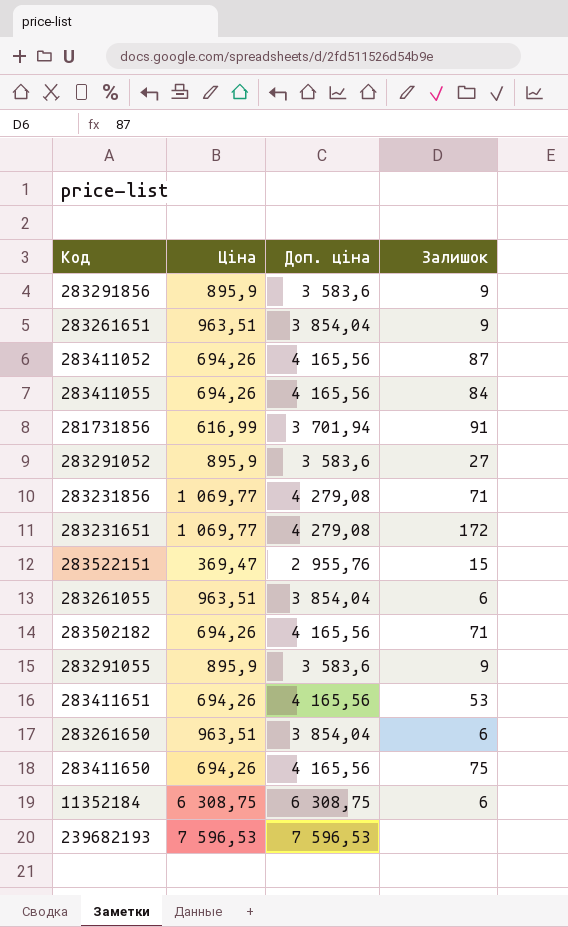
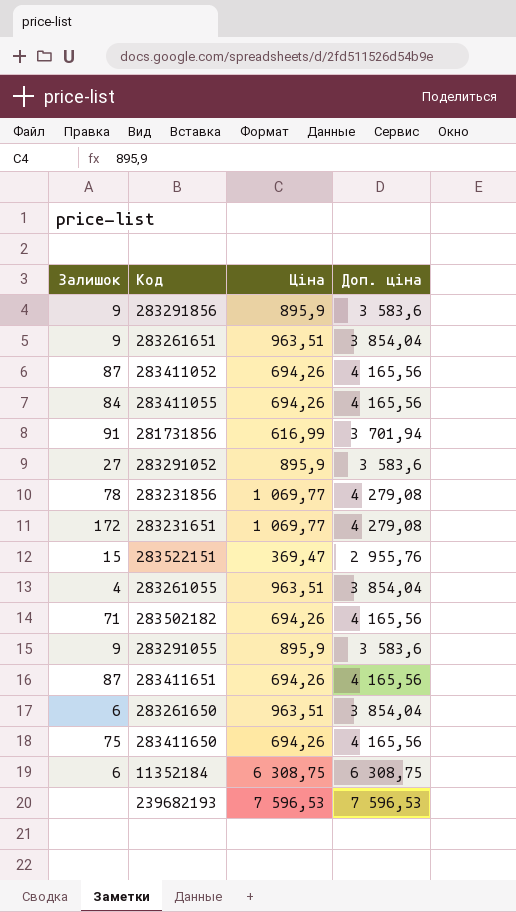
column Залишок | position: 4 -> 1
283231856 | Залишок: 71 -> 78
283261055 | Залишок: 6 -> 4
283411651 | Залишок: 53 -> 87

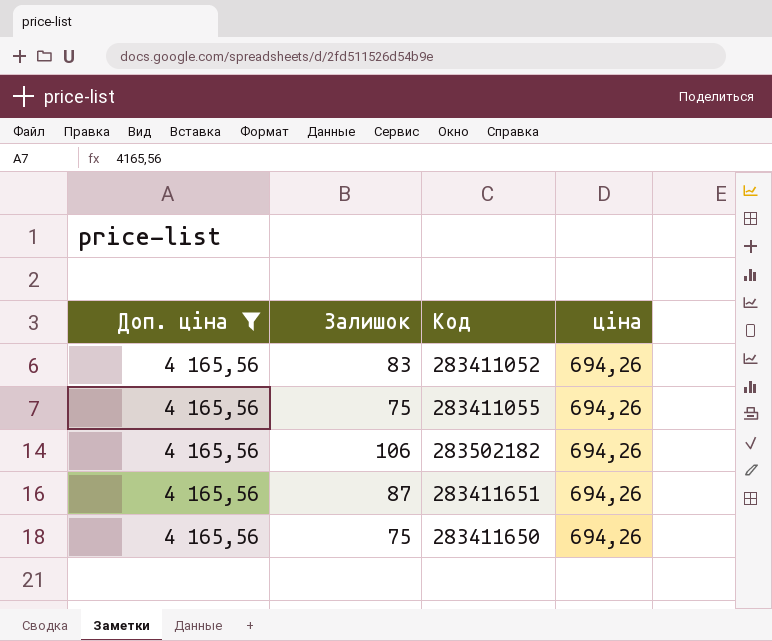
filter: none -> Доп. ціна = 4 165,56
column Доп. ціна | position: 4 -> 1
column name: Ціна -> ціна
283411052 | Залишок: 87 -> 83
283411055 | Залишок: 84 -> 75
283502182 | Залишок: 71 -> 106

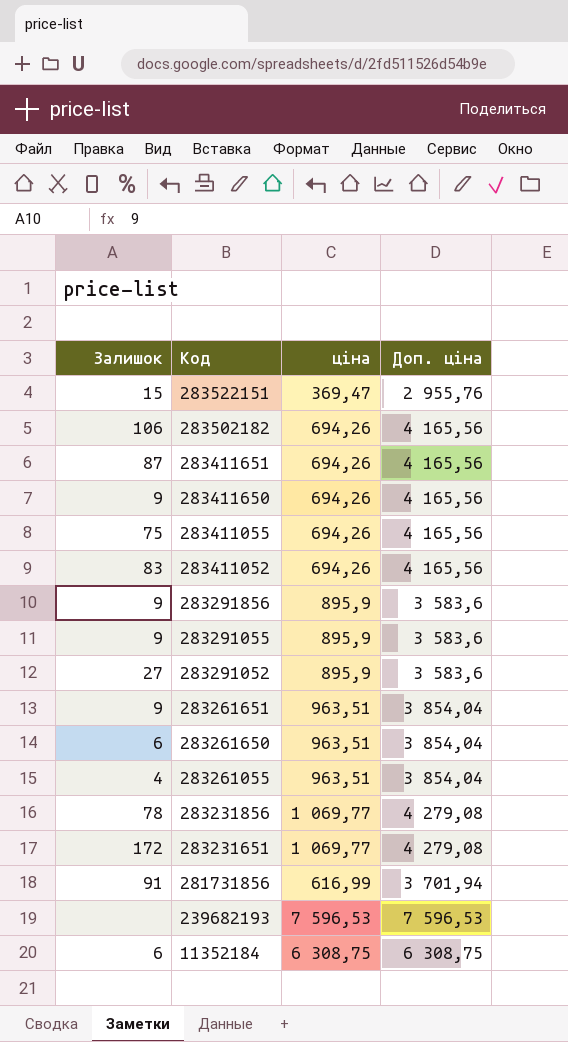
filter: Доп. ціна = 4 165,56 -> none
row order: none -> Код descending
column Доп. ціна | position: 1 -> 4
283411650 | Залишок: 75 -> 9

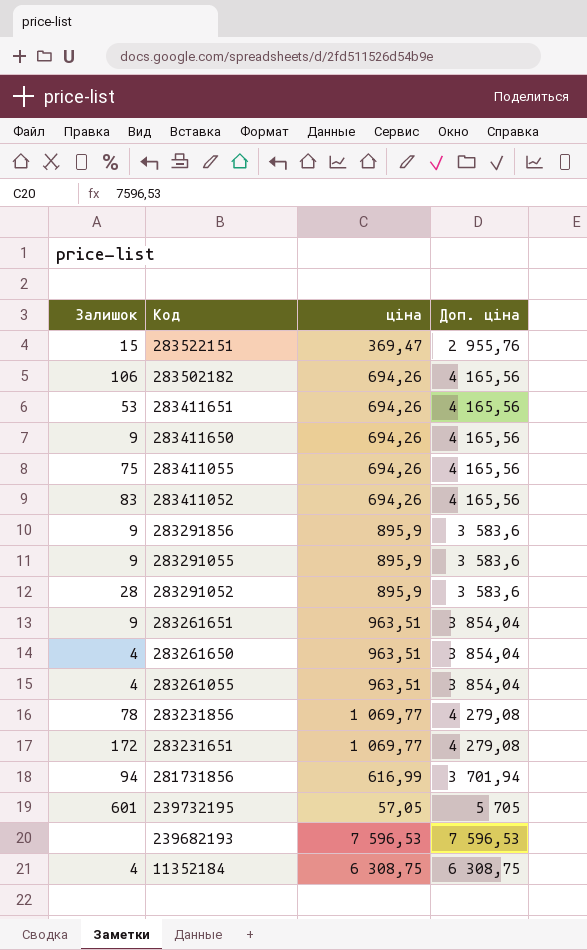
283411651 | Залишок: 87 -> 53
283291052 | Залишок: 27 -> 28
283261650 | Залишок: 6 -> 4
281731856 | Залишок: 91 -> 94
row 239732195: none -> 601 | 57,05 | 5 705
11352184 | Залишок: 6 -> 4

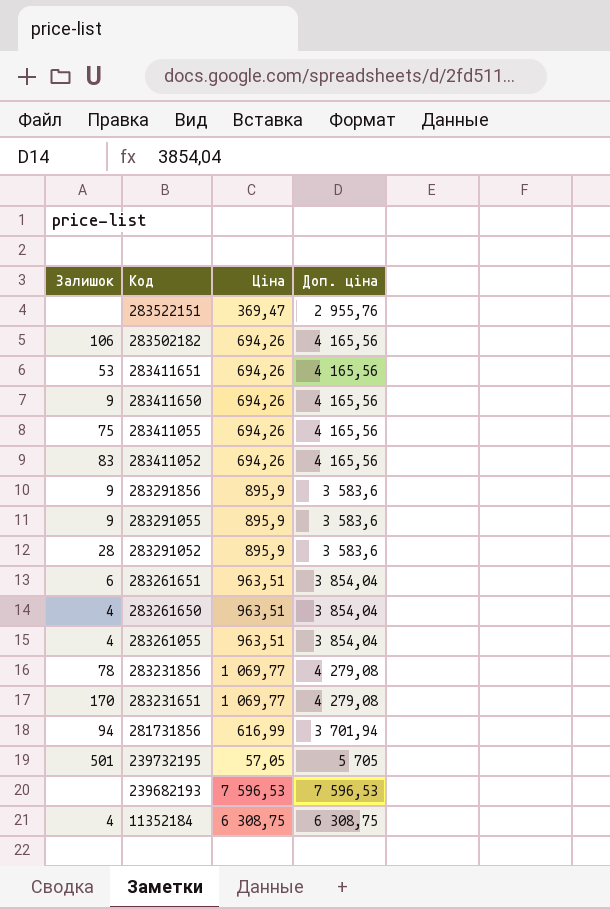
column name: ціна -> Ціна
283522151 | Залишок: 15 -> none
283261651 | Залишок: 9 -> 6
283231651 | Залишок: 172 -> 170
239732195 | Залишок: 601 -> 501

